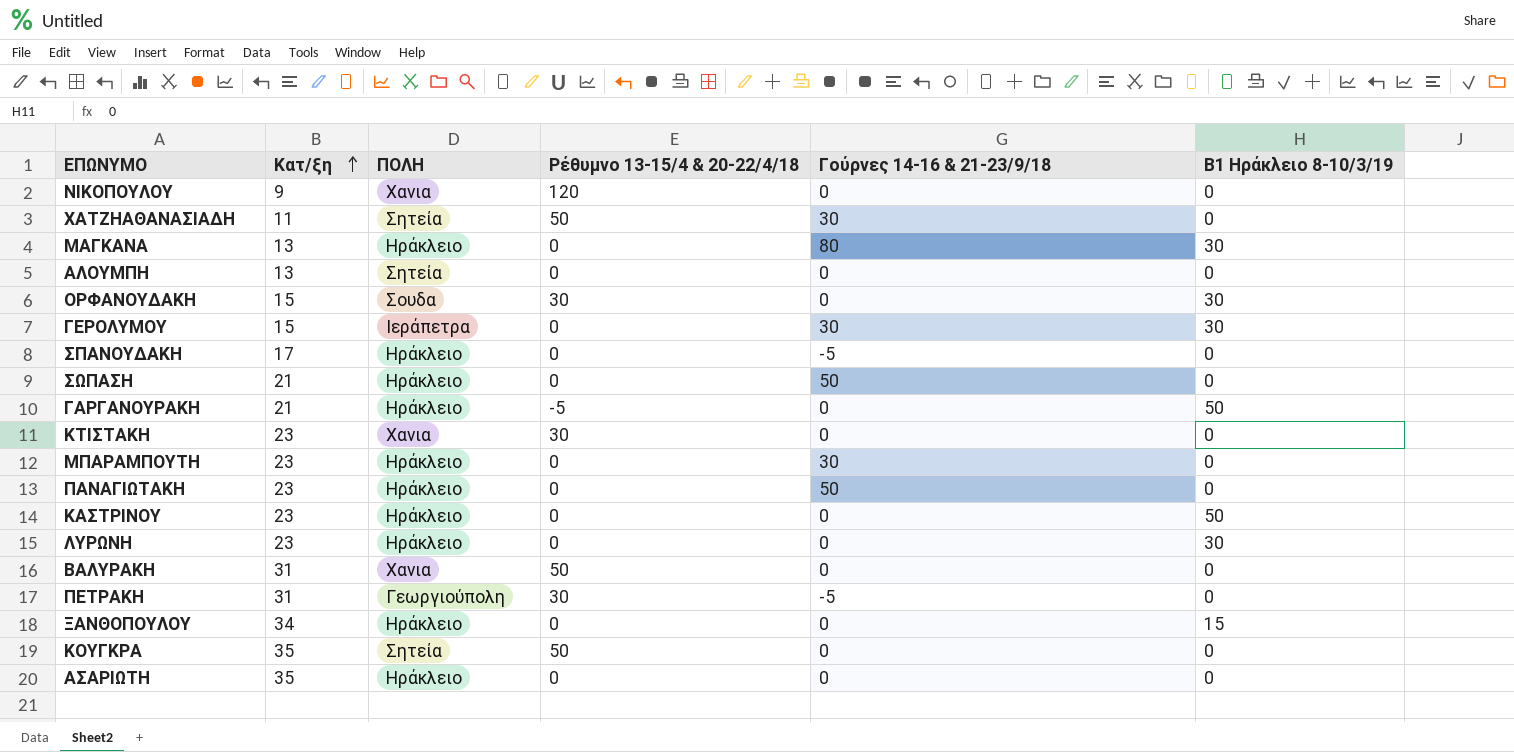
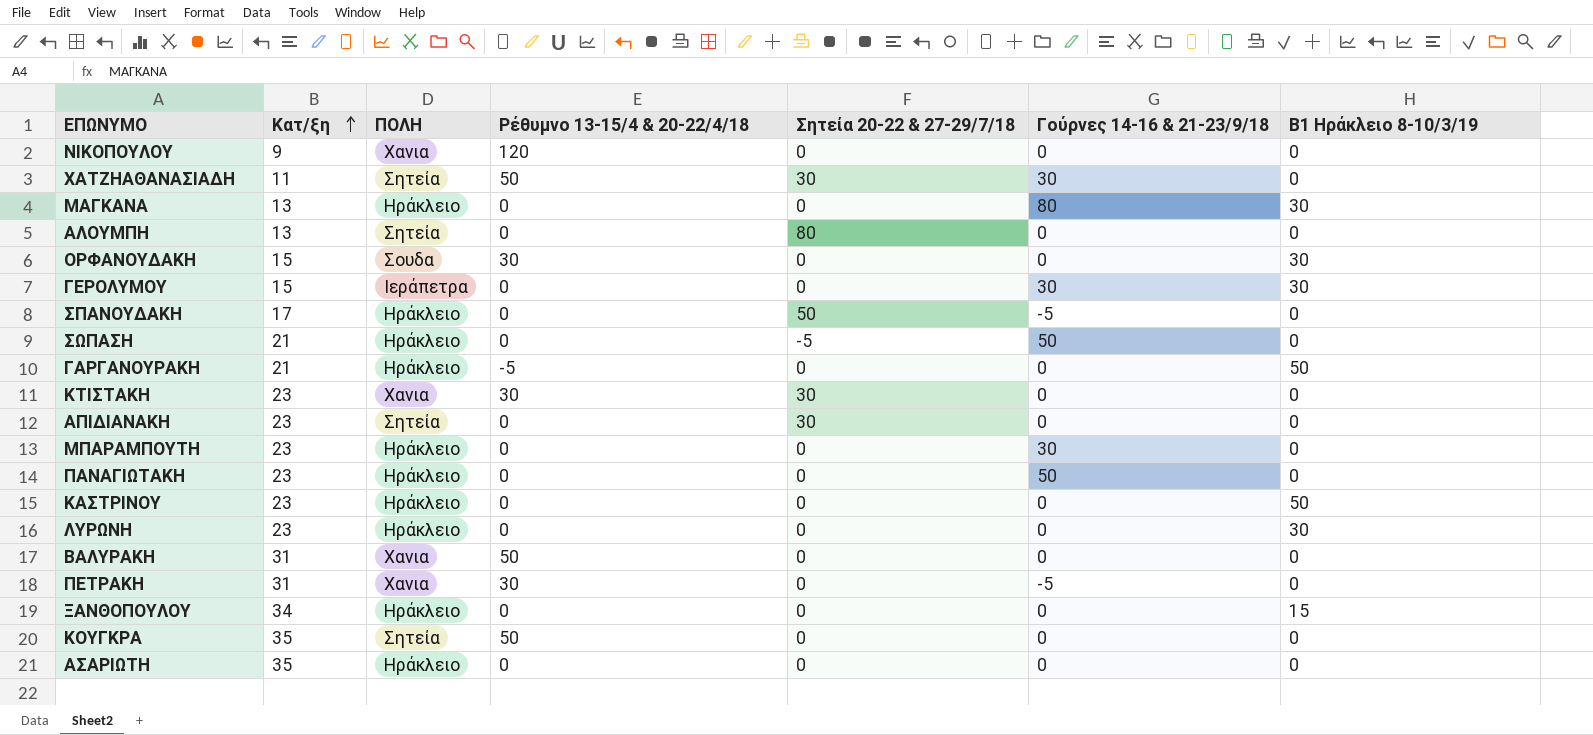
column Σητεία 20-22 & 27-29/7/18 | position: none -> 5
row ΑΠΙΔΙΑΝΑΚΗ: none -> 23 | Σητεία | 0 | 30 | 0 | 0
ΠΕΤΡΑΚΗ | ΠΟΛΗ: Γεωργιούπολη -> Χανια

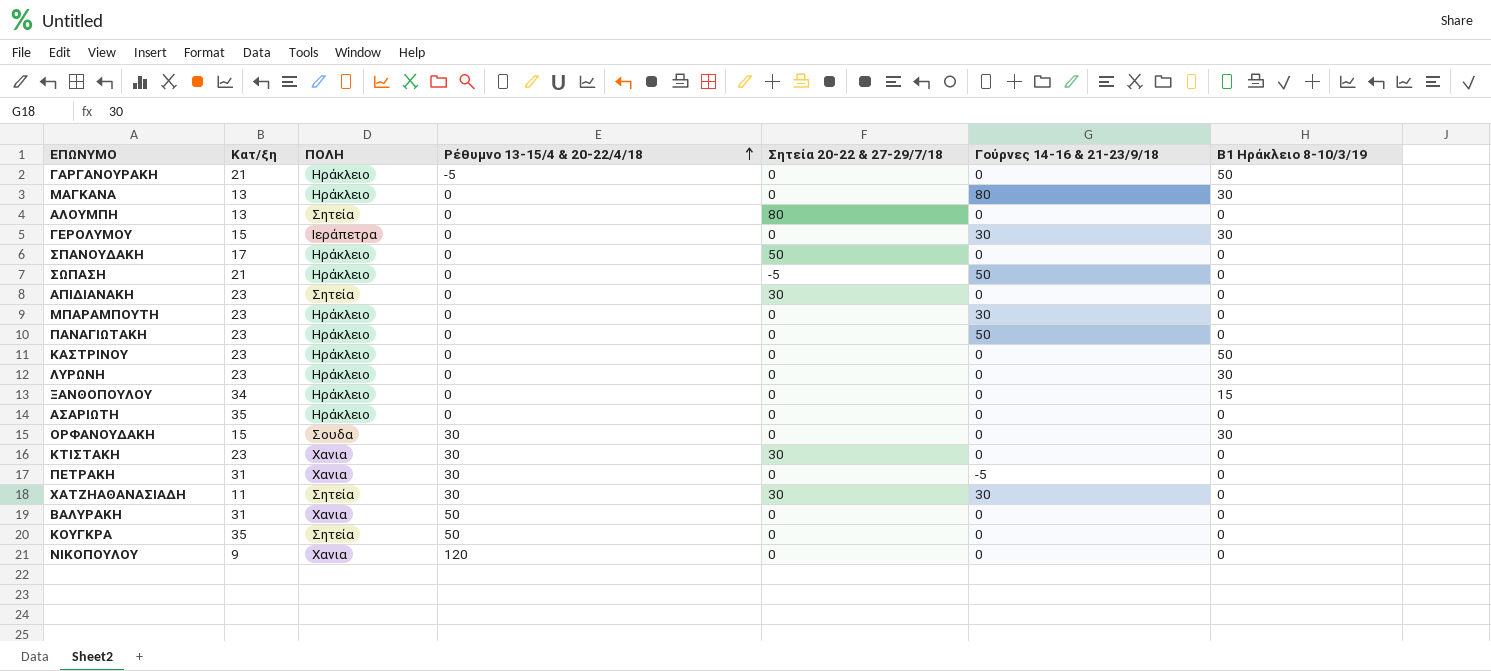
row order: Κατ/ξη ascending -> Ρέθυμνο 13-15/4 & 20-22/4/18 ascending
ΣΠΑΝΟΥΔΑΚΗ | Γούρνες 14-16 & 21-23/9/18: -5 -> 0
ΧΑΤΖΗΑΘΑΝΑΣΙΑΔΗ | Ρέθυμνο 13-15/4 & 20-22/4/18: 50 -> 30

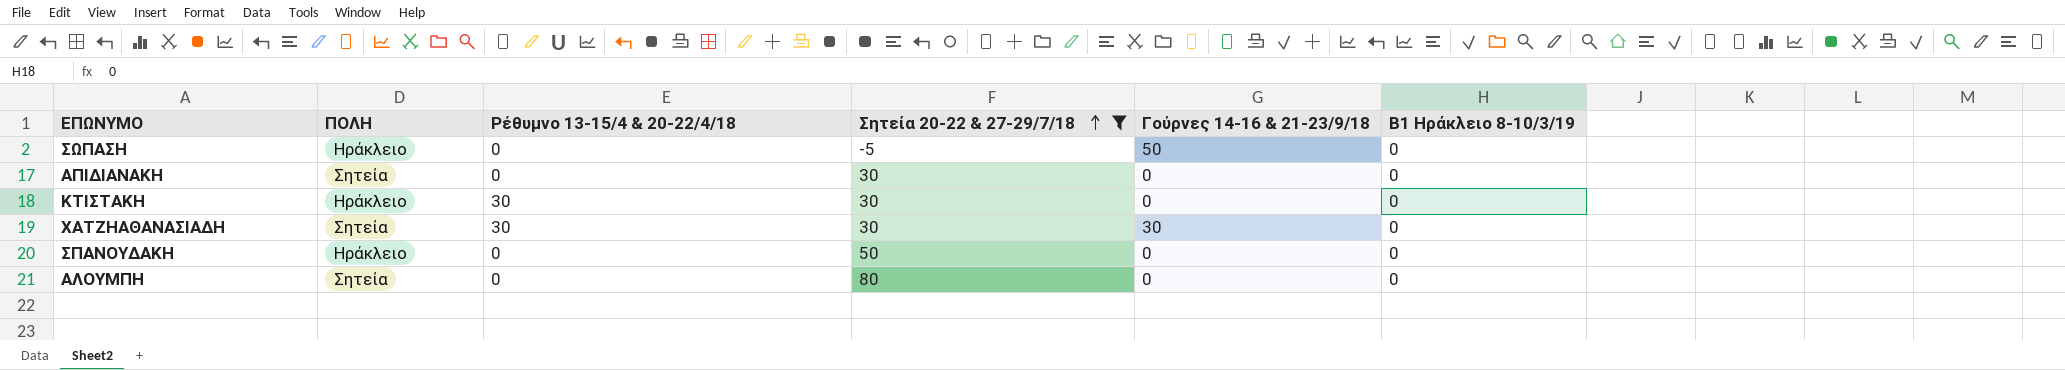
filter: none -> Σητεία 20-22 & 27-29/7/18 != 0
row order: Ρέθυμνο 13-15/4 & 20-22/4/18 ascending -> Σητεία 20-22 & 27-29/7/18 ascending
column Κατ/ξη | position: 2 -> none
ΚΤΙΣΤΑΚΗ | ΠΟΛΗ: Χανια -> Ηράκλειο

